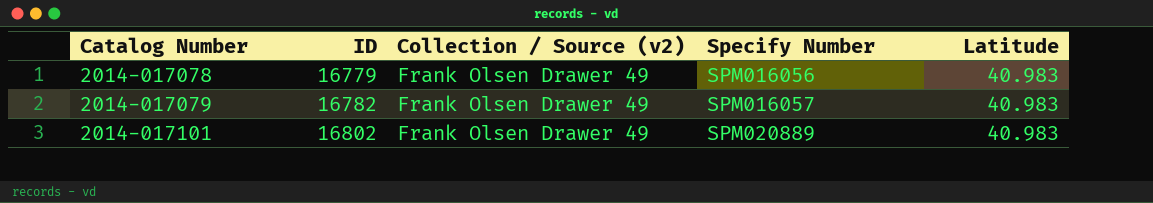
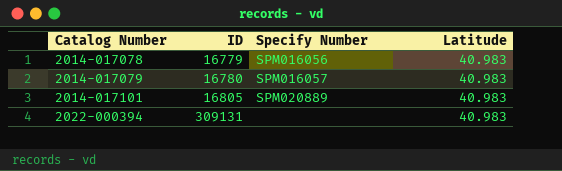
column Collection / Source (v2) | position: 3 -> none
2014-017079 | ID: 16782 -> 16780
2014-017101 | ID: 16802 -> 16805
row 2022-000394: none -> 309131 | none | 40.983

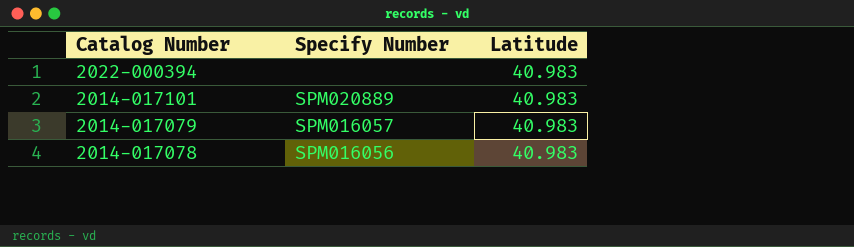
row order: Catalog Number ascending -> Catalog Number descending
column ID | position: 2 -> none

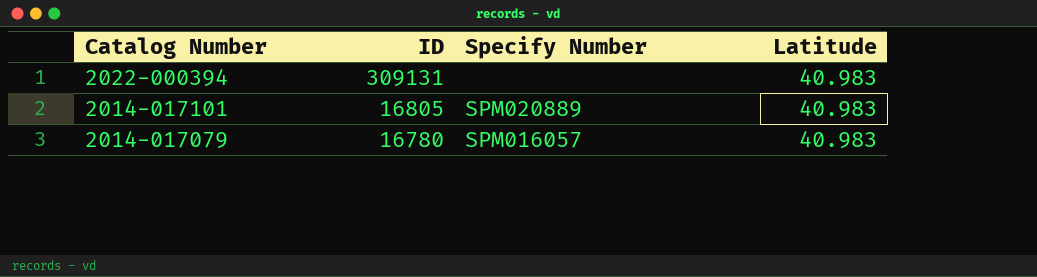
column ID | position: none -> 2
row 2014-017078: SPM016056 | 40.983 -> none

